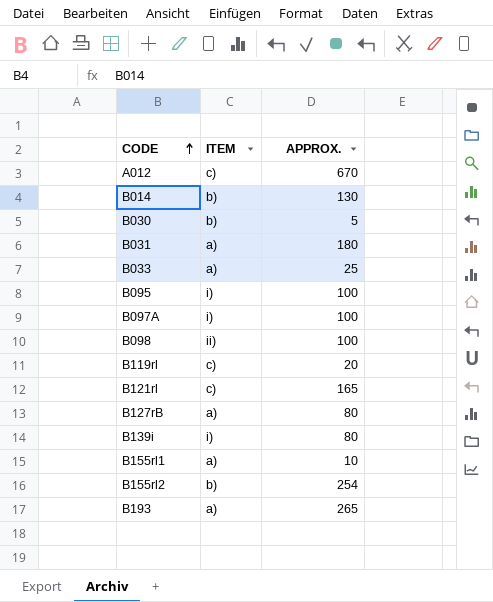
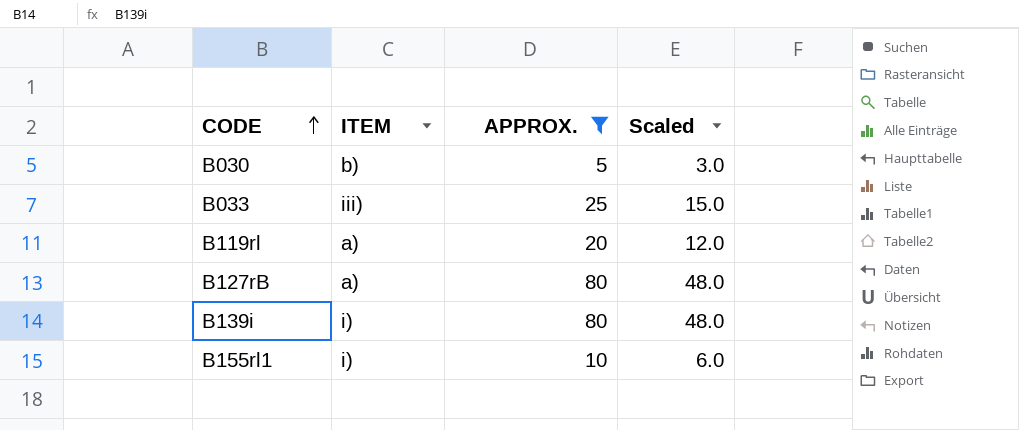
filter: none -> APPROX. <= 80
column Scaled | formula: none -> [APPROX.] * 0.6
B033 | ITEM: a) -> iii)
B119rl | ITEM: c) -> a)
B155rl1 | ITEM: a) -> i)

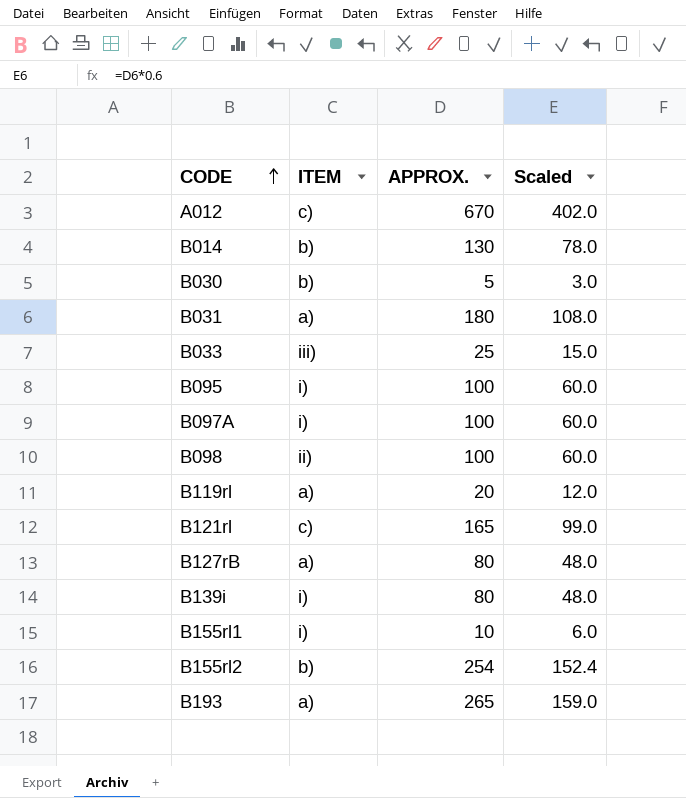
filter: APPROX. <= 80 -> none

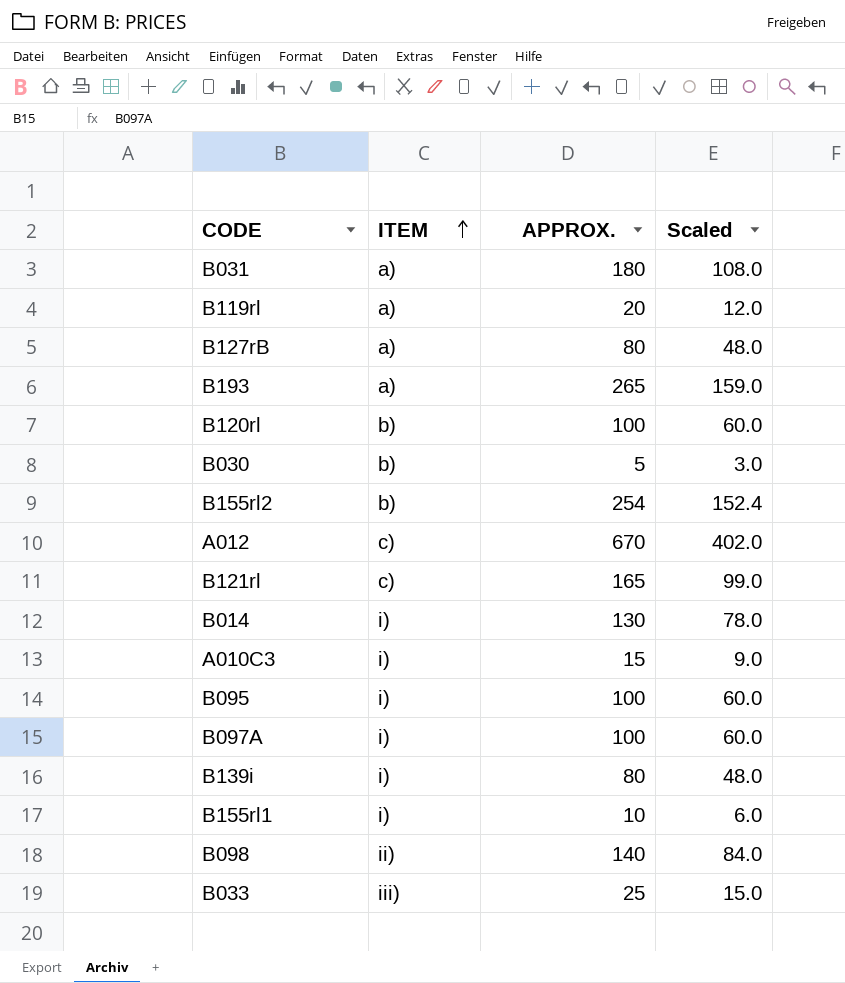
row order: CODE ascending -> ITEM ascending
row B120rl: none -> b) | 100 | 60.0
B014 | ITEM: b) -> i)
row A010C3: none -> i) | 15 | 9.0
B098 | APPROX.: 100 -> 140
B098 | Scaled: 60.0 -> 84.0

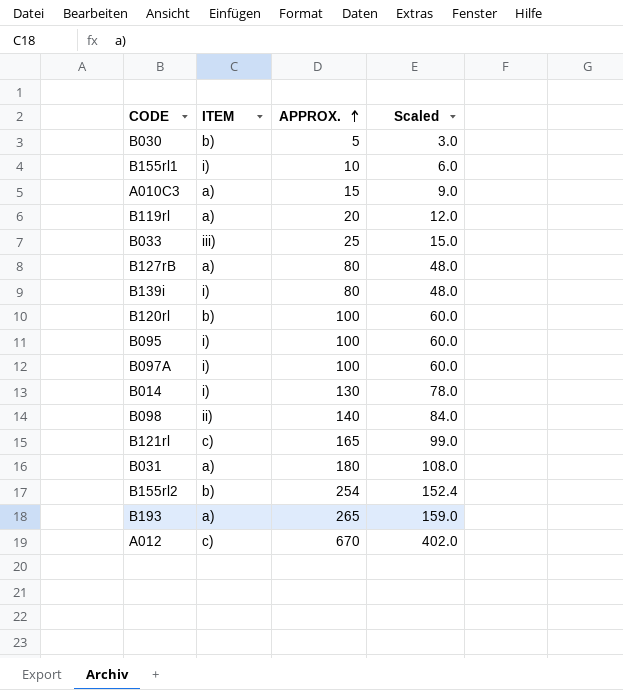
row order: ITEM ascending -> APPROX. ascending
A010C3 | ITEM: i) -> a)

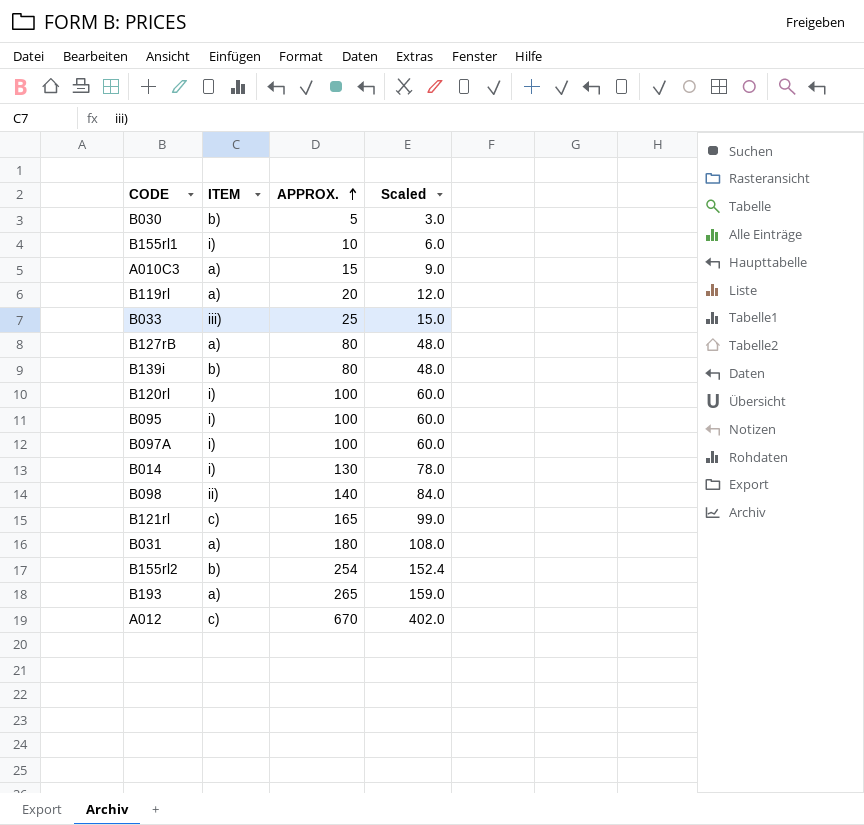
B139i | ITEM: i) -> b)
B120rl | ITEM: b) -> i)

